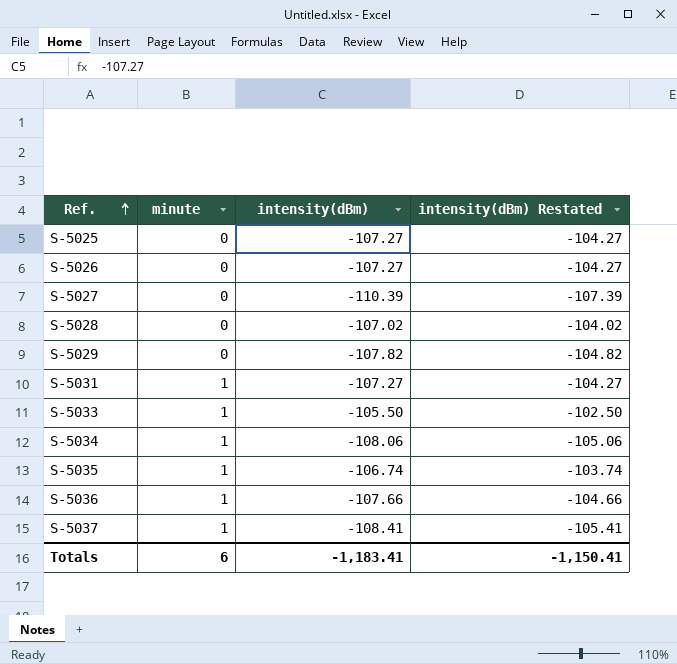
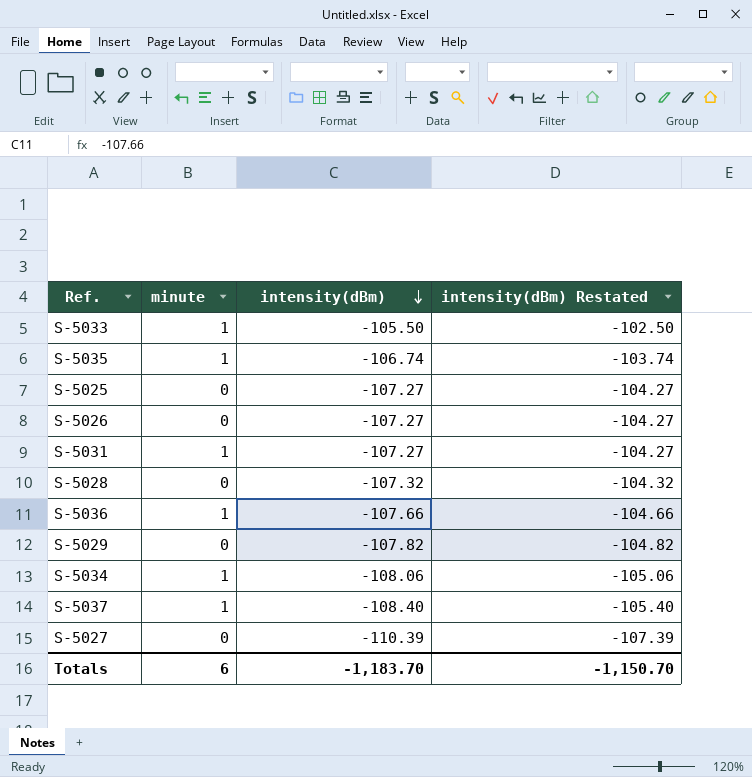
row order: Ref. ascending -> intensity(dBm) descending
S-5028 | intensity(dBm): -107.02 -> -107.32
S-5028 | intensity(dBm) Restated: -104.02 -> -104.32
S-5037 | intensity(dBm): -108.41 -> -108.40
S-5037 | intensity(dBm) Restated: -105.41 -> -105.40
Totals | intensity(dBm): -1,183.41 -> -1,183.70
Totals | intensity(dBm) Restated: -1,150.41 -> -1,150.70

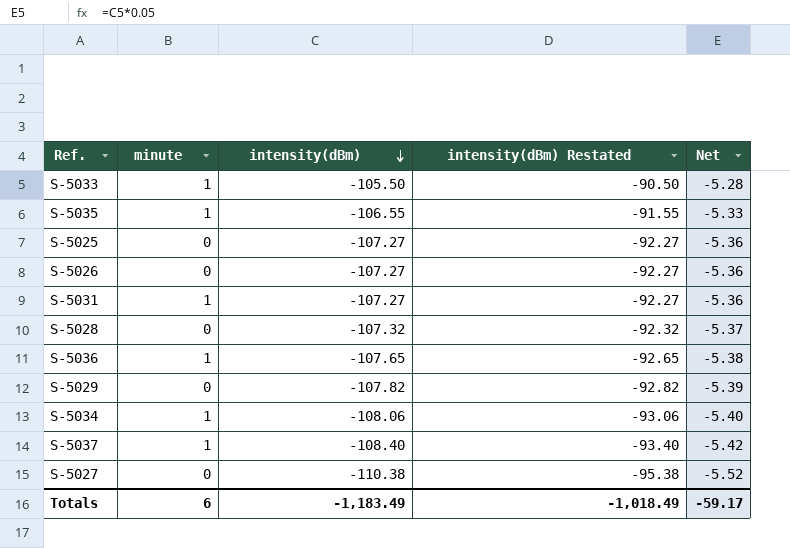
column intensity(dBm) Restated | formula: [intensity(dBm)] + 3 -> [intensity(dBm)] + 15
column Net | formula: none -> [intensity(dBm)] * 0.05
S-5035 | intensity(dBm): -106.74 -> -106.55
S-5036 | intensity(dBm): -107.66 -> -107.65
S-5027 | intensity(dBm): -110.39 -> -110.38
Totals | intensity(dBm): -1,183.70 -> -1,183.49
Totals | intensity(dBm) Restated: -1,150.70 -> -1,018.49

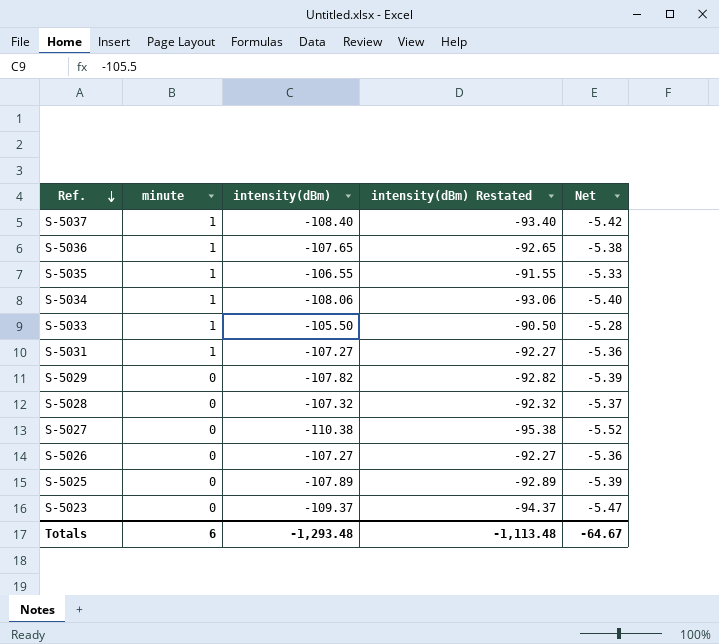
row order: intensity(dBm) descending -> Ref. descending
S-5025 | intensity(dBm): -107.27 -> -107.89
S-5025 | intensity(dBm) Restated: -92.27 -> -92.89
S-5025 | Net: -5.36 -> -5.39
row S-5023: none -> 0 | -109.37 | -94.37 | -5.47
Totals | intensity(dBm): -1,183.49 -> -1,293.48
Totals | intensity(dBm) Restated: -1,018.49 -> -1,113.48
Totals | Net: -59.17 -> -64.67

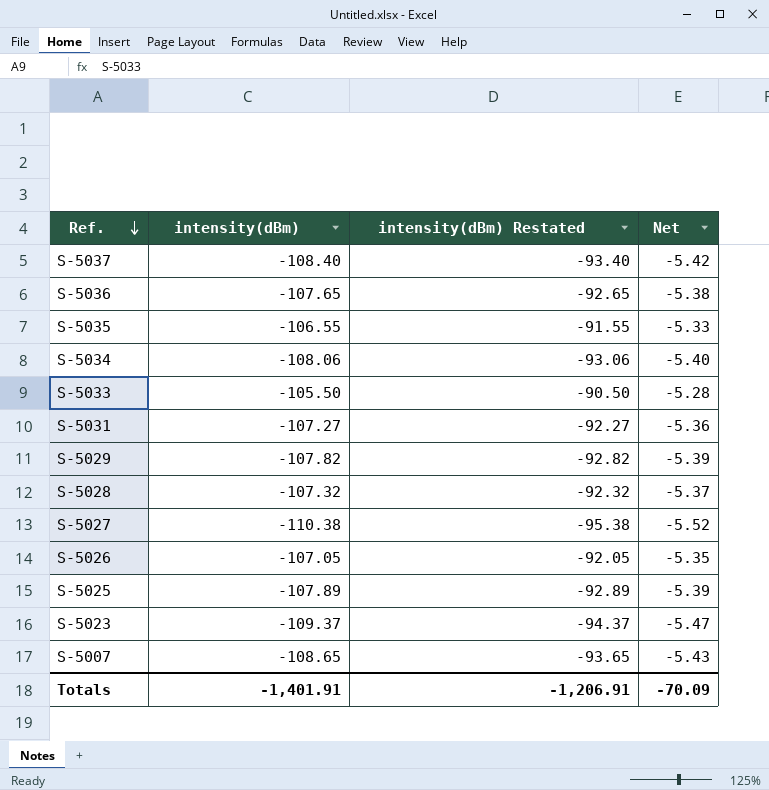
column minute | position: 2 -> none
S-5026 | intensity(dBm): -107.27 -> -107.05
S-5026 | intensity(dBm) Restated: -92.27 -> -92.05
S-5026 | Net: -5.36 -> -5.35
row S-5007: none -> -108.65 | -93.65 | -5.43
Totals | intensity(dBm): -1,293.48 -> -1,401.91
Totals | intensity(dBm) Restated: -1,113.48 -> -1,206.91
Totals | Net: -64.67 -> -70.09

